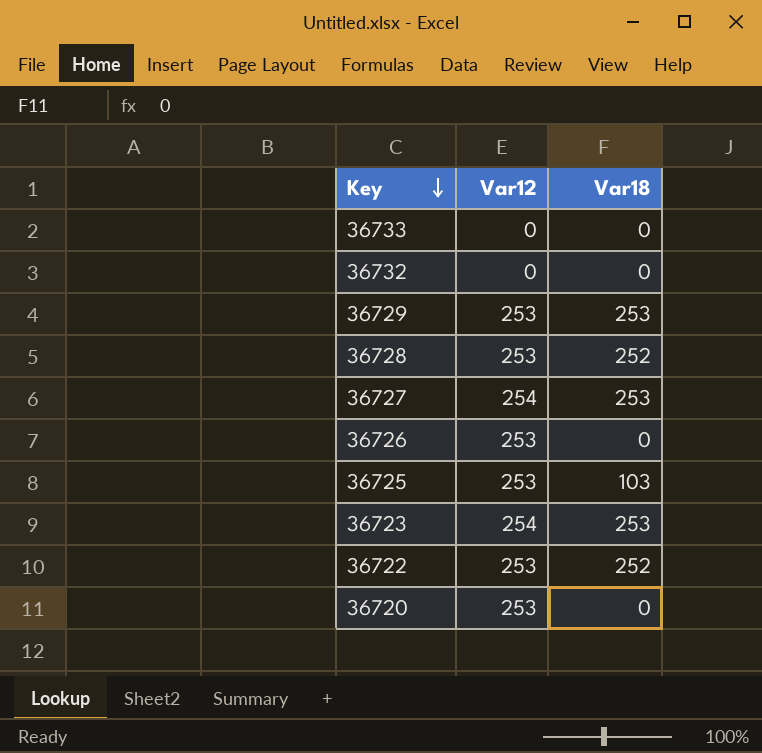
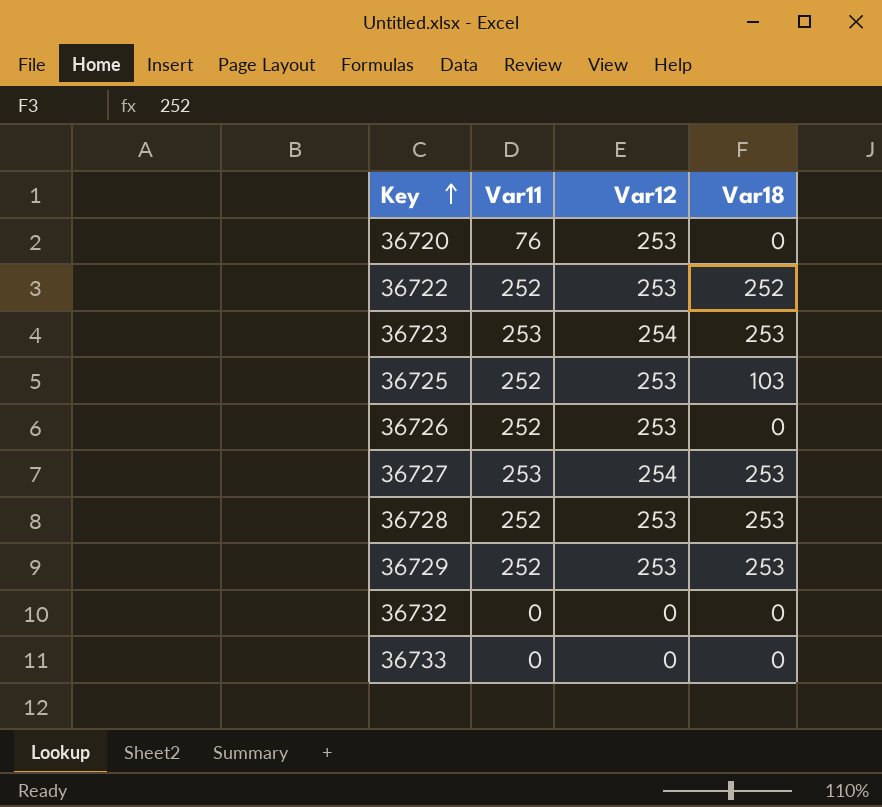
row order: Key descending -> Key ascending
column Var11 | position: none -> 2
36728 | Var18: 252 -> 253

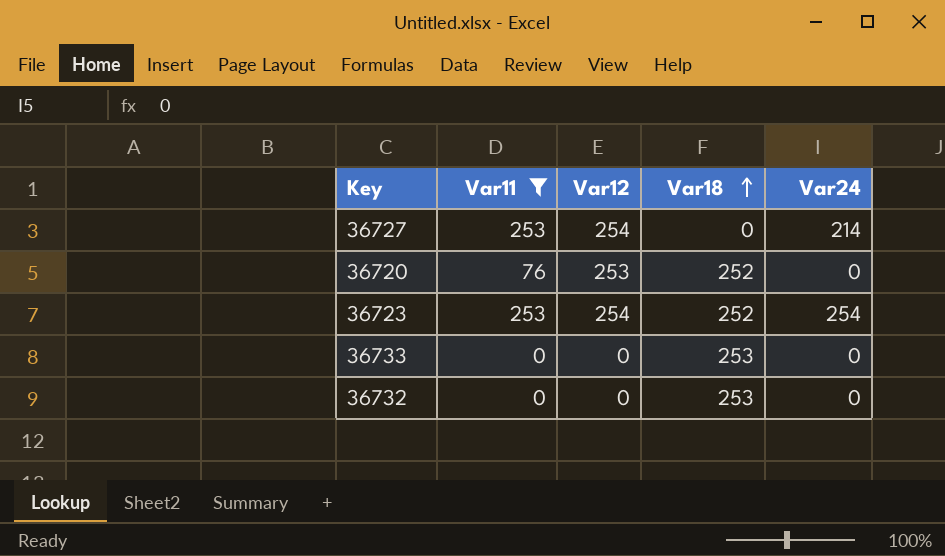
filter: none -> Var11 != 252
row order: Key ascending -> Var18 ascending
column Var24 | position: none -> 5
36727 | Var18: 253 -> 0
36720 | Var18: 0 -> 252
36723 | Var18: 253 -> 252
36733 | Var18: 0 -> 253
36732 | Var18: 0 -> 253

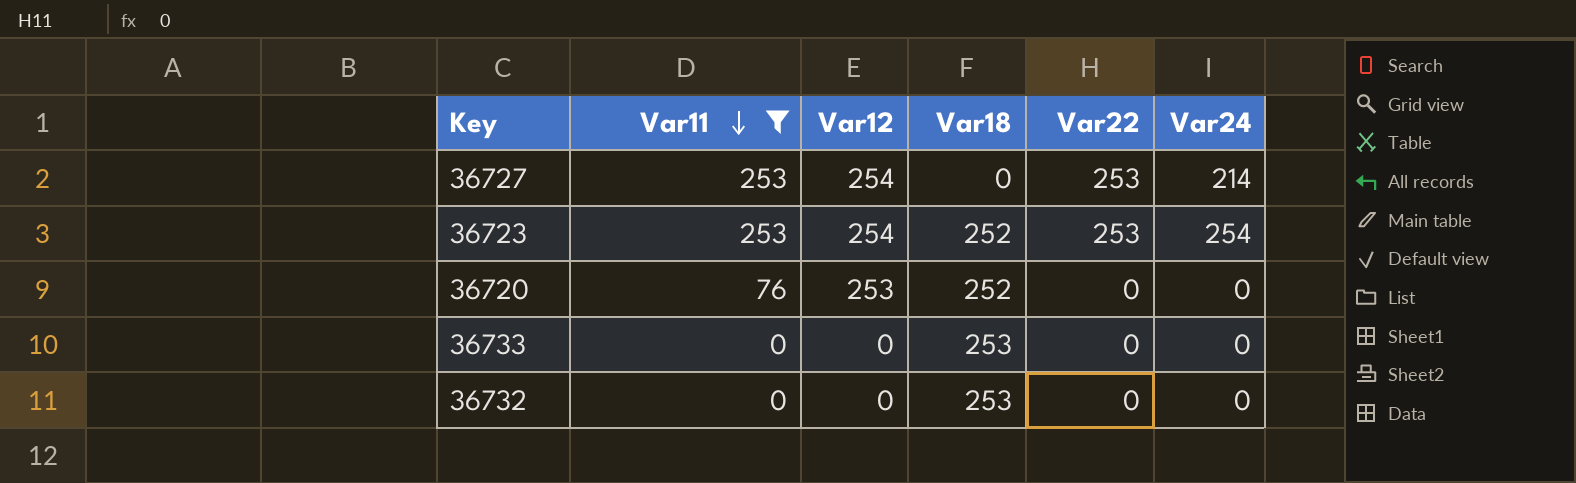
row order: Var18 ascending -> Var11 descending
column Var22 | position: none -> 5

